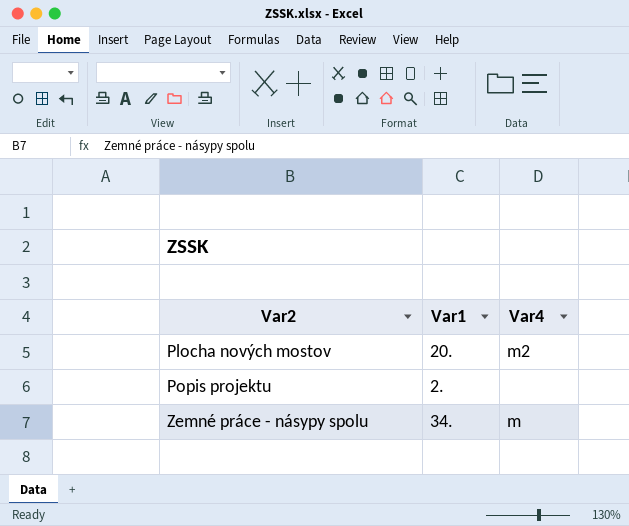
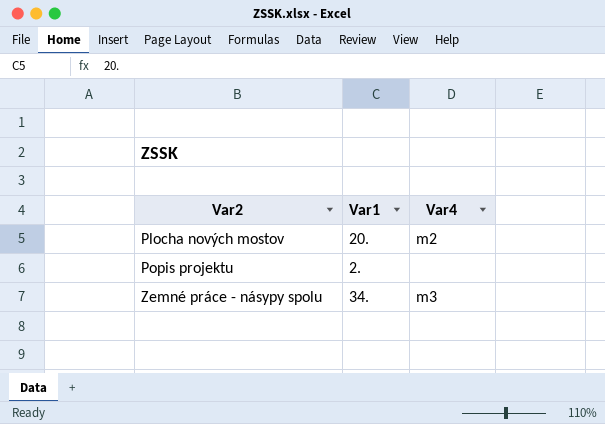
Zemné práce - násypy spolu | Var4: m -> m3

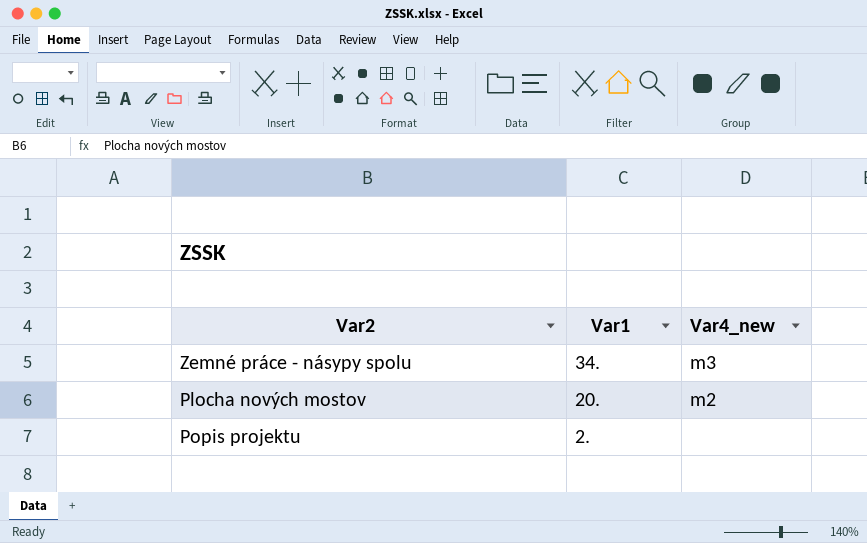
row order: Var2 ascending -> Var1 descending
column name: Var4 -> Var4_new

